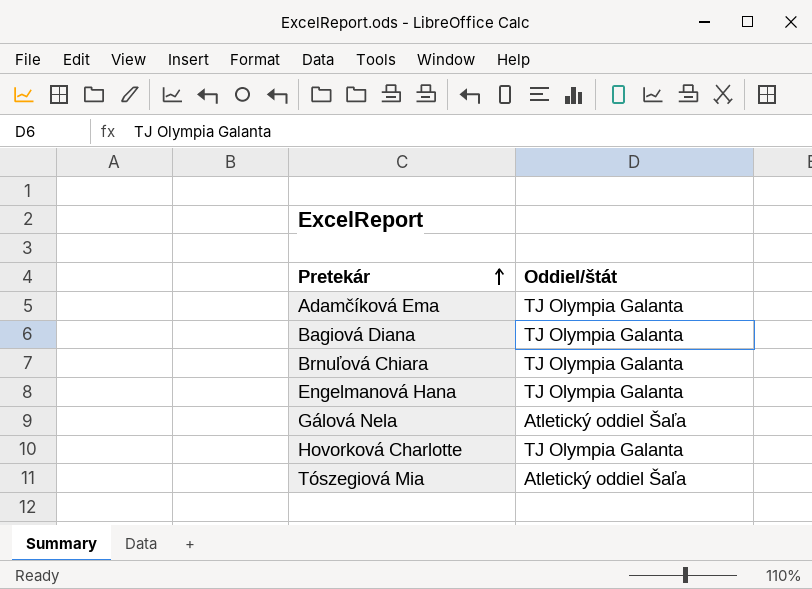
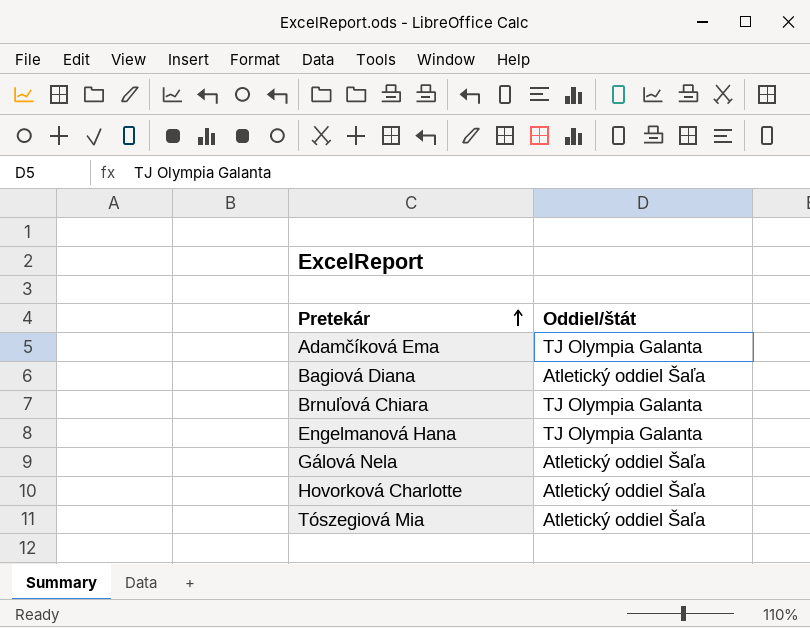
Bagiová Diana | Oddiel/štát: TJ Olympia Galanta -> Atletický oddiel Šaľa
Hovorková Charlotte | Oddiel/štát: TJ Olympia Galanta -> Atletický oddiel Šaľa

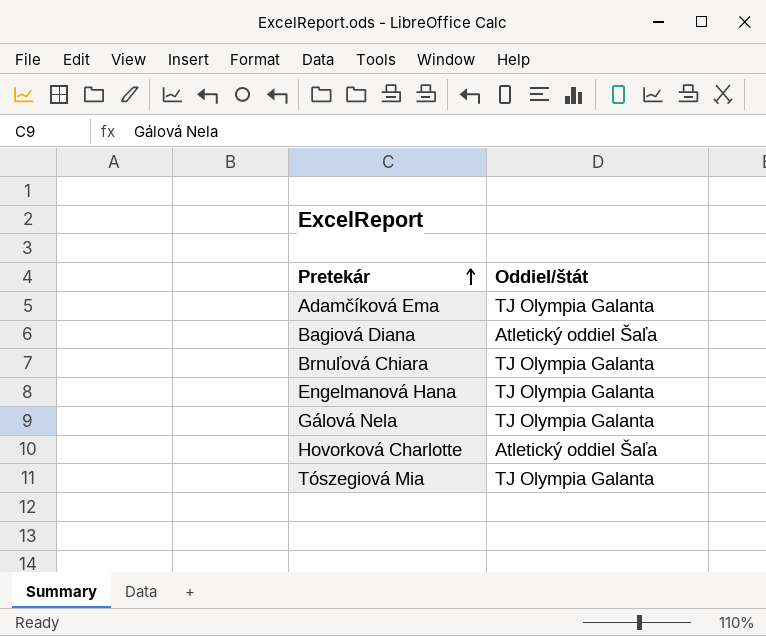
Gálová Nela | Oddiel/štát: Atletický oddiel Šaľa -> TJ Olympia Galanta
Tószegiová Mia | Oddiel/štát: Atletický oddiel Šaľa -> TJ Olympia Galanta

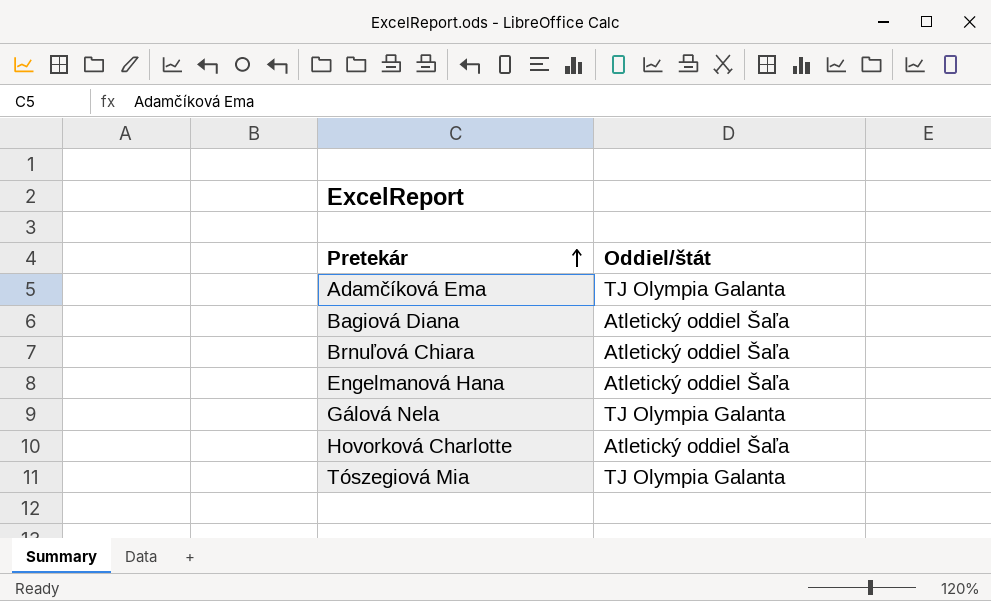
Brnuľová Chiara | Oddiel/štát: TJ Olympia Galanta -> Atletický oddiel Šaľa
Engelmanová Hana | Oddiel/štát: TJ Olympia Galanta -> Atletický oddiel Šaľa

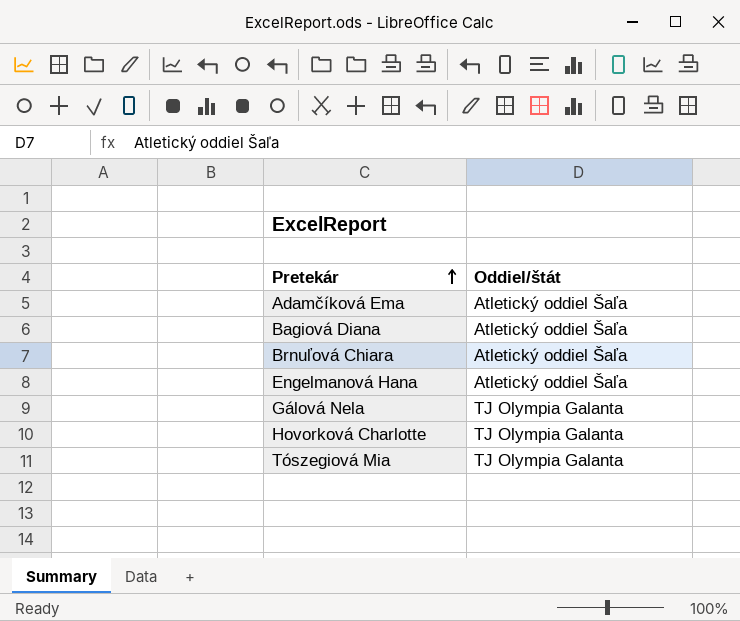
Adamčíková Ema | Oddiel/štát: TJ Olympia Galanta -> Atletický oddiel Šaľa
Hovorková Charlotte | Oddiel/štát: Atletický oddiel Šaľa -> TJ Olympia Galanta

